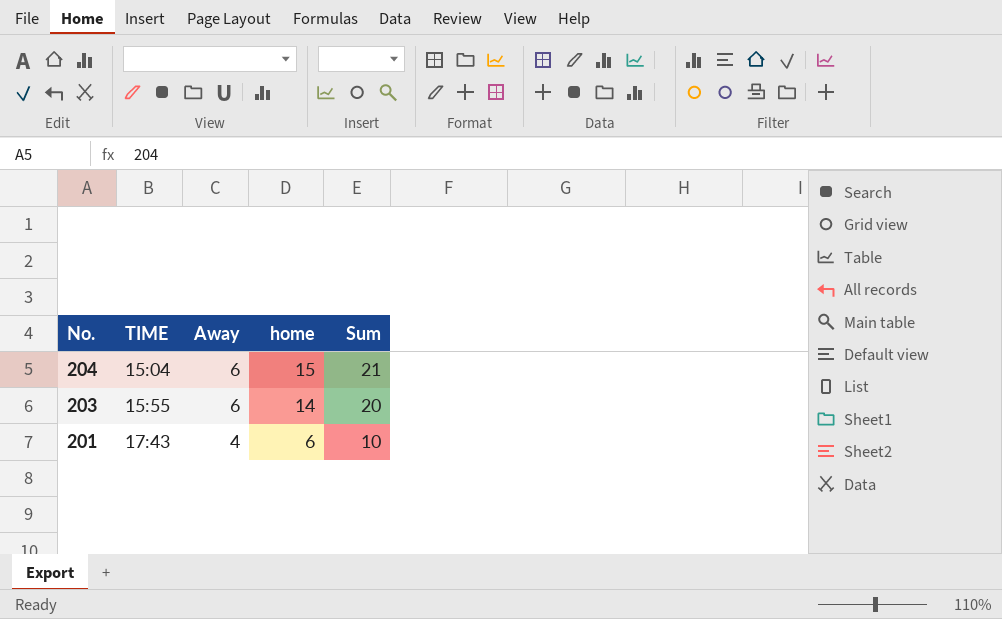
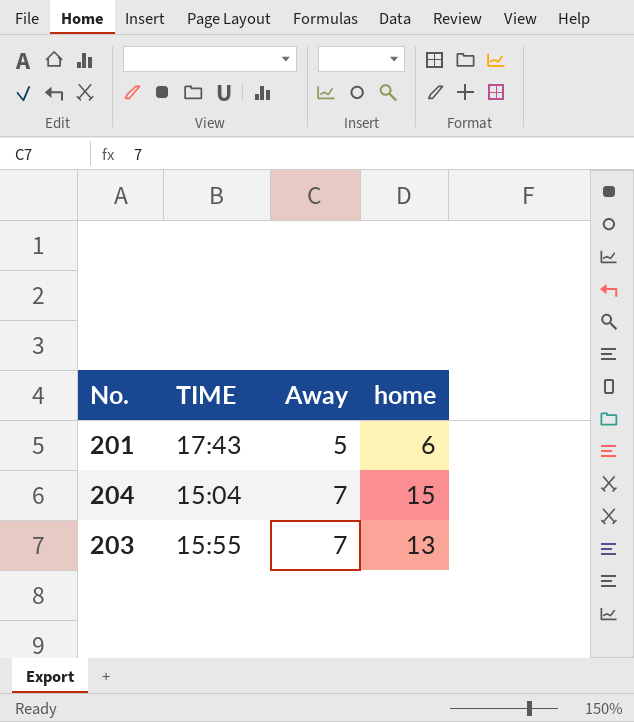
row order: No. descending -> Away ascending
column Sum | formula: [Away] + [home] -> none
201 | Away: 4 -> 5
204 | Away: 6 -> 7
203 | Away: 6 -> 7
203 | home: 14 -> 13

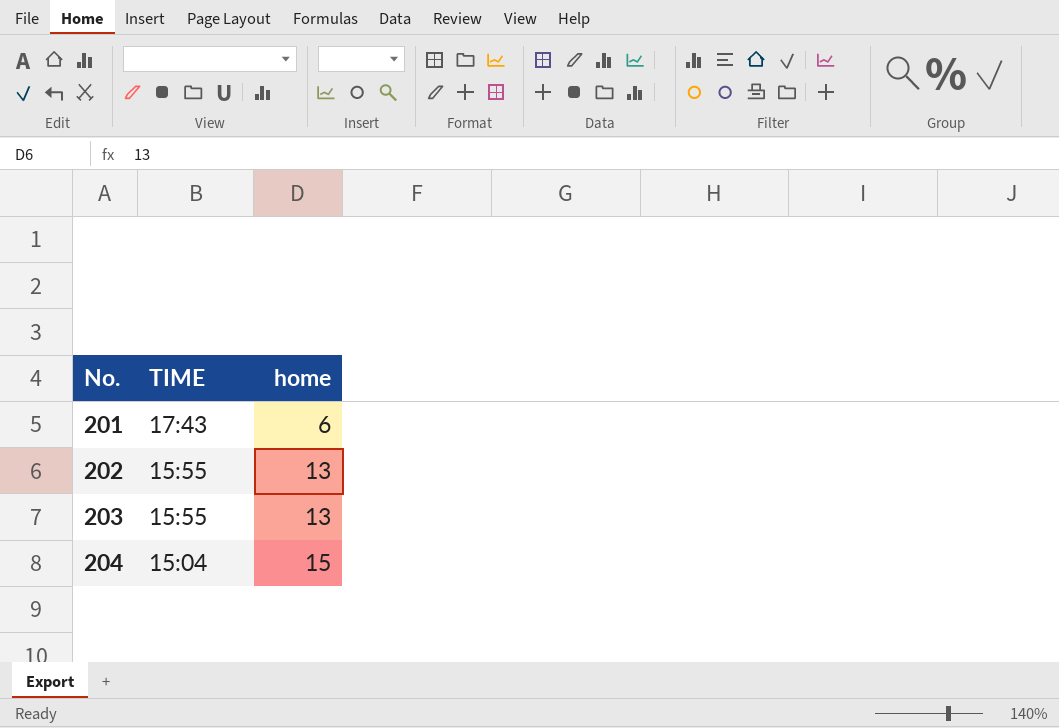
row order: Away ascending -> No. ascending
column Away | position: 3 -> none
row 202: none -> 15:55 | 13

